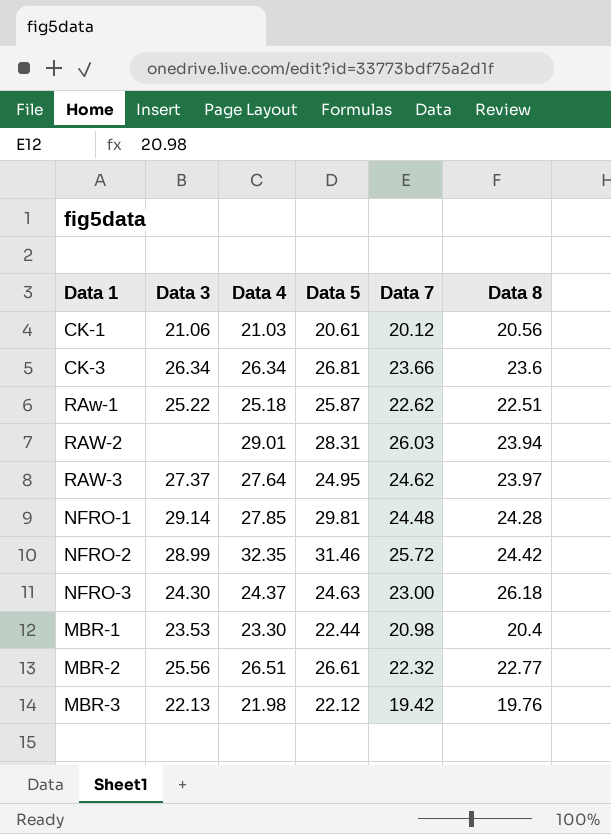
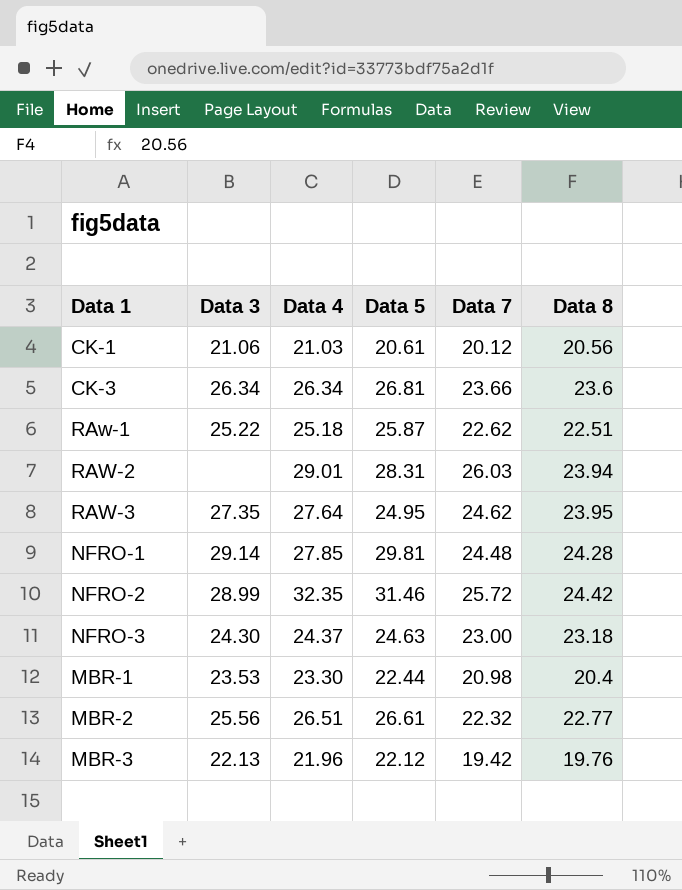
RAW-3 | Data 3: 27.37 -> 27.35
RAW-3 | Data 8: 23.97 -> 23.95
NFRO-3 | Data 8: 26.18 -> 23.18
MBR-3 | Data 4: 21.98 -> 21.96

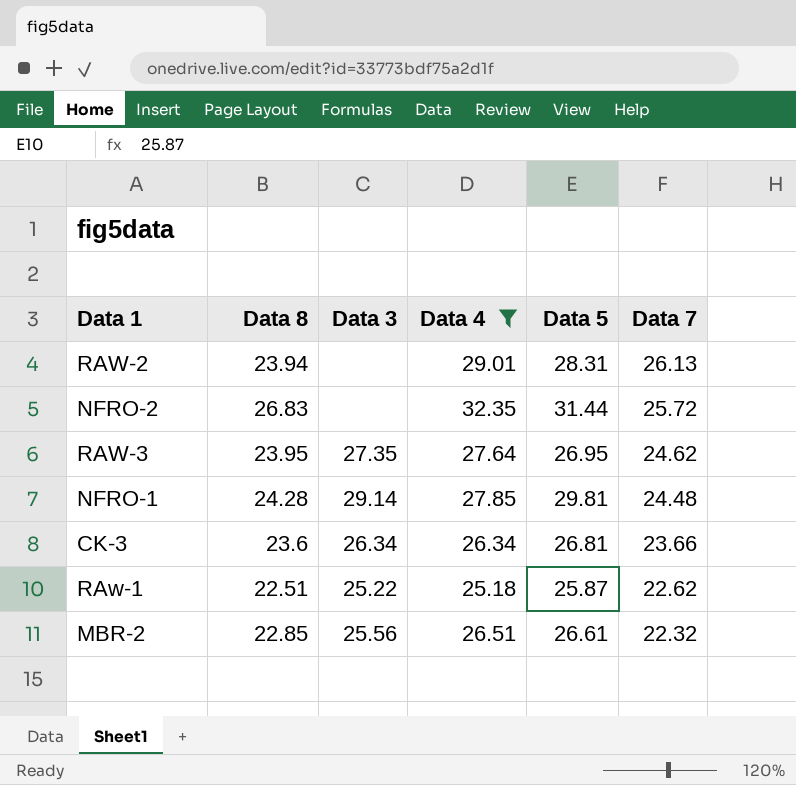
filter: none -> Data 4 >= 25.18
row order: none -> Data 7 descending
column Data 8 | position: 6 -> 2
RAW-2 | Data 7: 26.03 -> 26.13
NFRO-2 | Data 8: 24.42 -> 26.83
NFRO-2 | Data 3: 28.99 -> none
NFRO-2 | Data 5: 31.46 -> 31.44
RAW-3 | Data 5: 24.95 -> 26.95
MBR-2 | Data 8: 22.77 -> 22.85

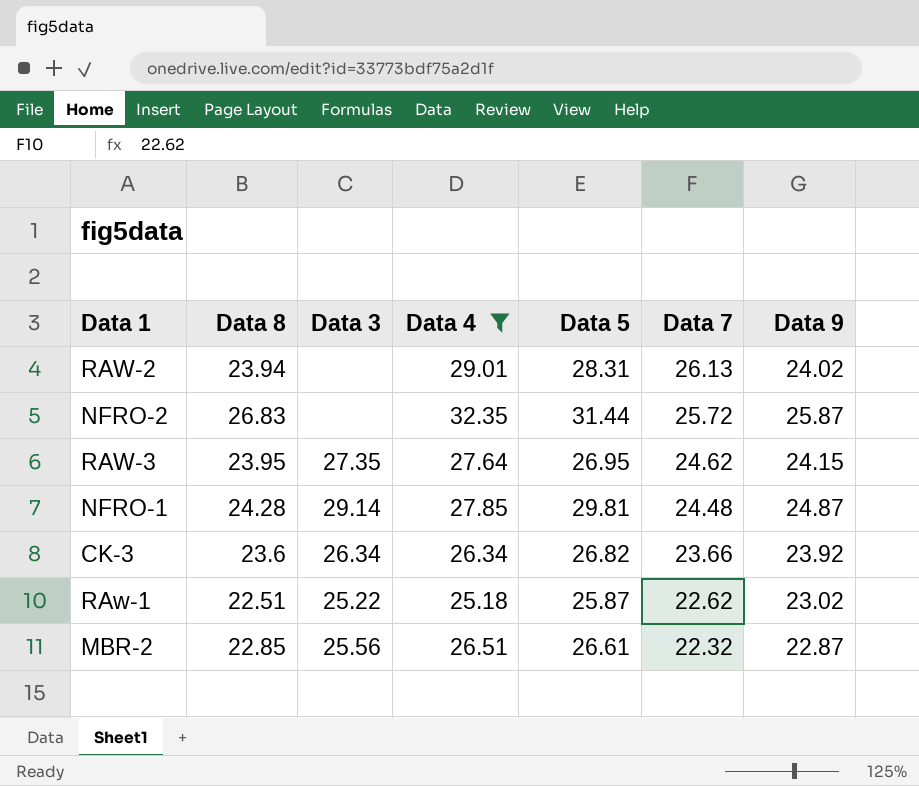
column Data 9 | position: none -> 7
CK-3 | Data 5: 26.81 -> 26.82

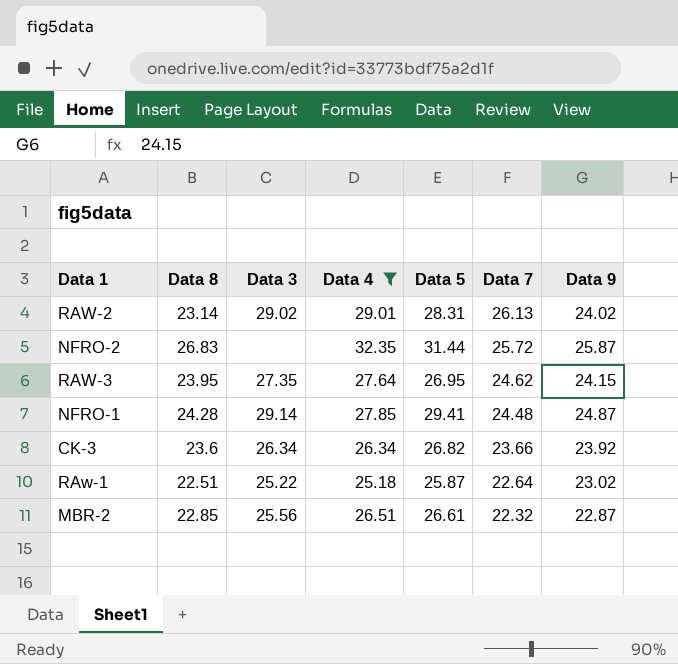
RAW-2 | Data 8: 23.94 -> 23.14
RAW-2 | Data 3: none -> 29.02
NFRO-1 | Data 5: 29.81 -> 29.41
RAw-1 | Data 7: 22.62 -> 22.64

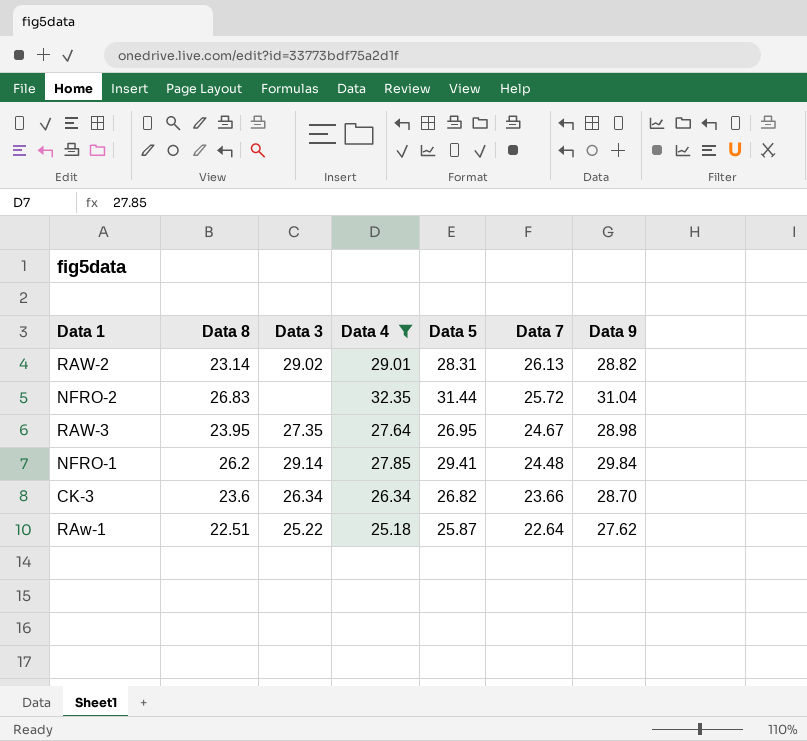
row MBR-2: 22.85 | 25.56 | 26.51 | 26.61 | 22.32 | 22.87 -> none
RAW-2 | Data 9: 24.02 -> 28.82
NFRO-2 | Data 9: 25.87 -> 31.04
RAW-3 | Data 7: 24.62 -> 24.67
RAW-3 | Data 9: 24.15 -> 28.98
NFRO-1 | Data 8: 24.28 -> 26.2
NFRO-1 | Data 9: 24.87 -> 29.84
CK-3 | Data 9: 23.92 -> 28.70
RAw-1 | Data 9: 23.02 -> 27.62

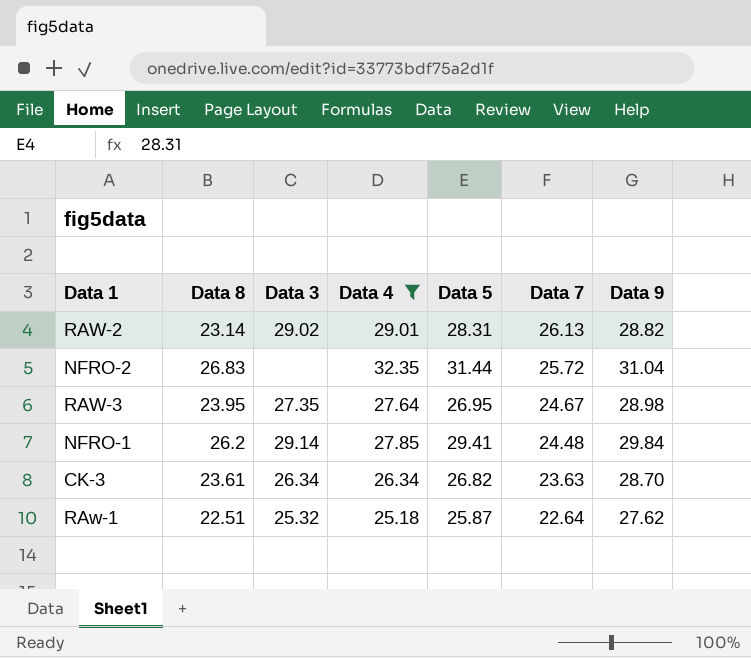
CK-3 | Data 8: 23.6 -> 23.61
CK-3 | Data 7: 23.66 -> 23.63
RAw-1 | Data 3: 25.22 -> 25.32

